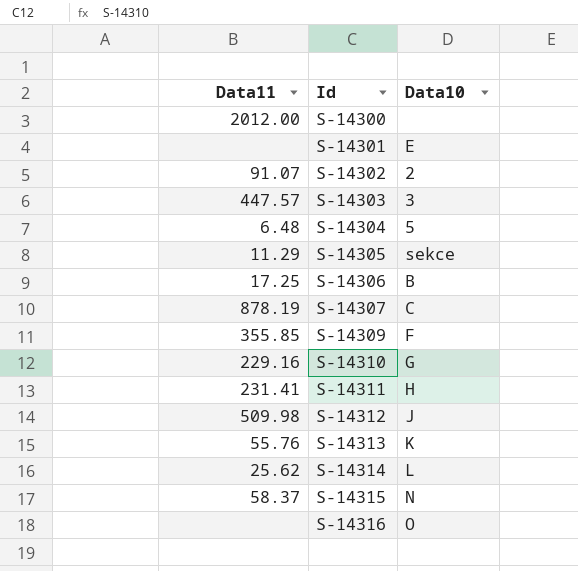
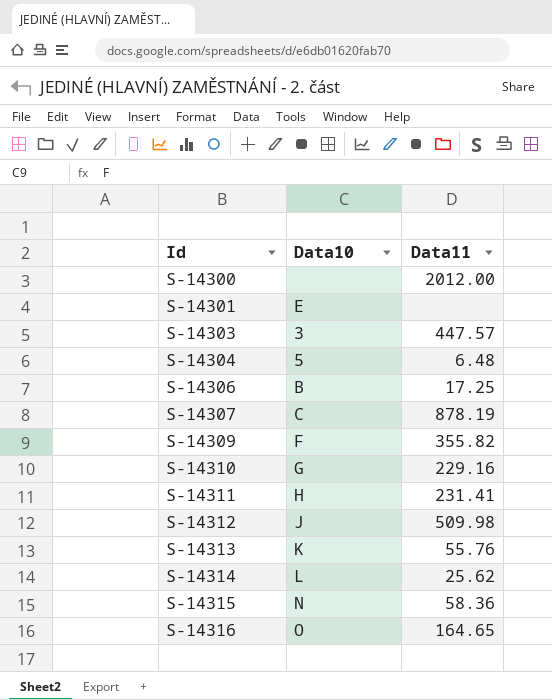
column Data11 | position: 1 -> 3
row S-14302: 91.07 | 2 -> none
row S-14305: 11.29 | sekce -> none
S-14309 | Data11: 355.85 -> 355.82
S-14315 | Data11: 58.37 -> 58.36
S-14316 | Data11: none -> 164.65

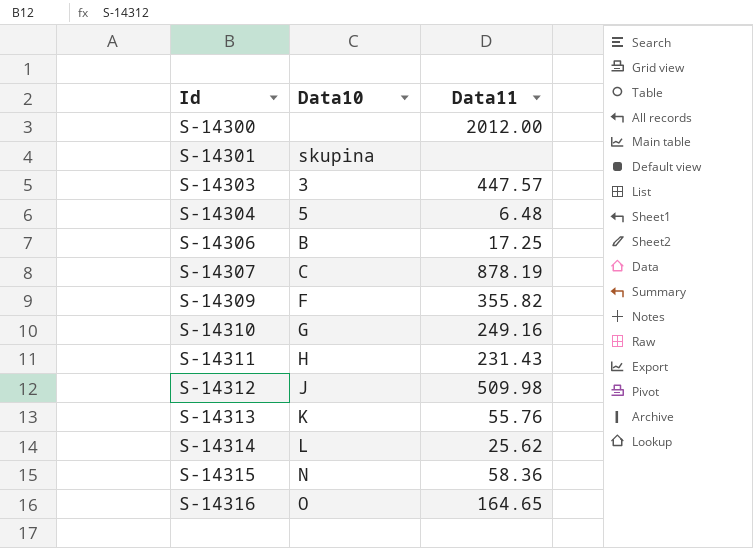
S-14301 | Data10: E -> skupina
S-14310 | Data11: 229.16 -> 249.16
S-14311 | Data11: 231.41 -> 231.43

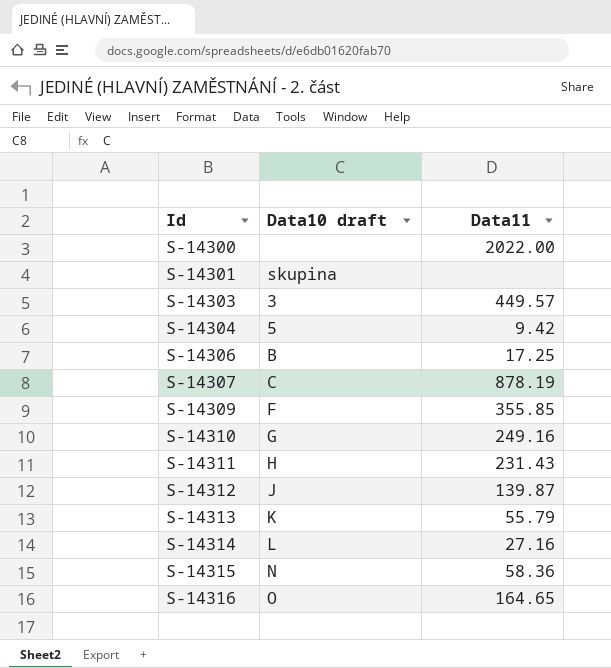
column name: Data10 -> Data10 draft
S-14300 | Data11: 2012.00 -> 2022.00
S-14303 | Data11: 447.57 -> 449.57
S-14304 | Data11: 6.48 -> 9.42
S-14309 | Data11: 355.82 -> 355.85
S-14312 | Data11: 509.98 -> 139.87
S-14313 | Data11: 55.76 -> 55.79
S-14314 | Data11: 25.62 -> 27.16

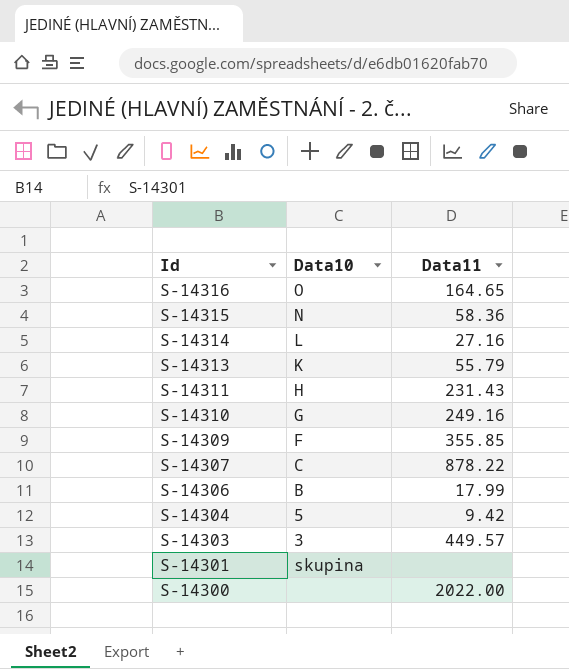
row order: Id ascending -> Id descending
column name: Data10 draft -> Data10
row S-14312: J | 139.87 -> none
S-14307 | Data11: 878.19 -> 878.22
S-14306 | Data11: 17.25 -> 17.99

